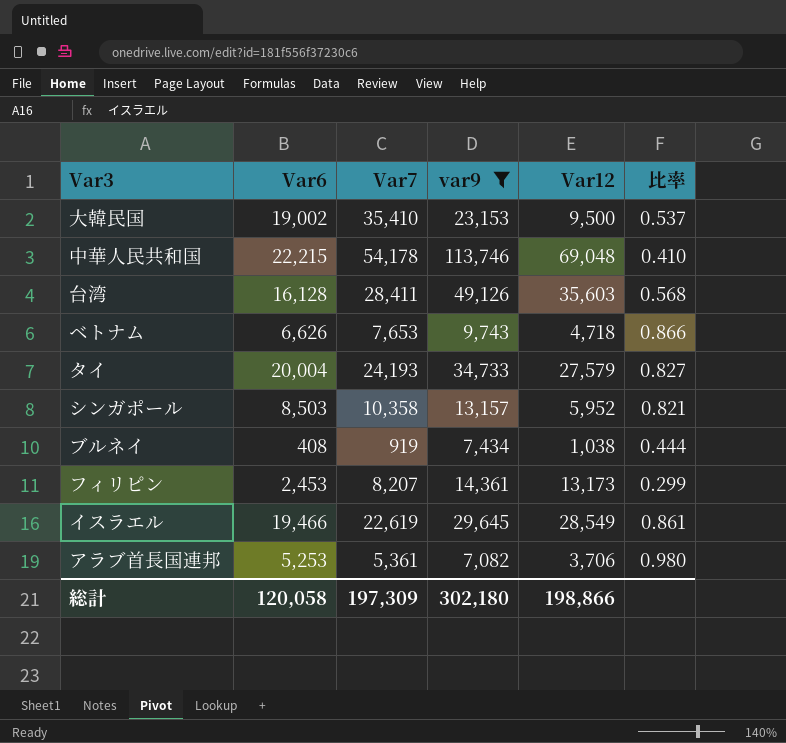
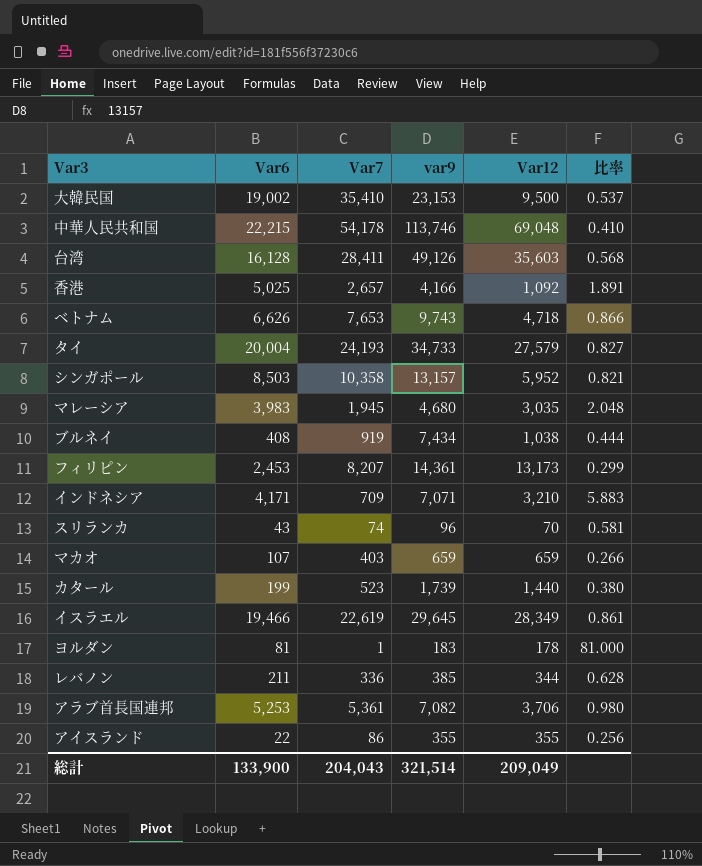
filter: var9 >= 7,082 -> none
イスラエル | Var12: 28,549 -> 28,349
総計 | Var6: 120,058 -> 133,900
総計 | Var7: 197,309 -> 204,043
総計 | var9: 302,180 -> 321,514
総計 | Var12: 198,866 -> 209,049

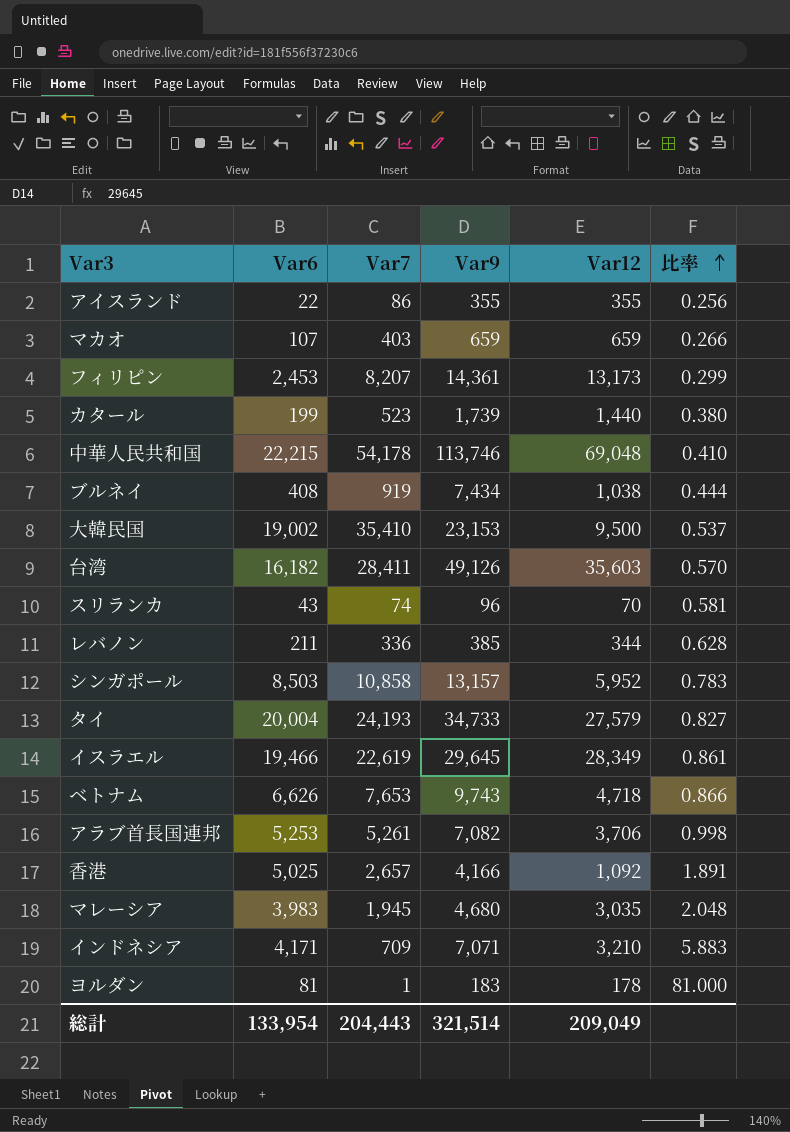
row order: none -> 比率 ascending
column name: var9 -> Var9
台湾 | Var6: 16,128 -> 16,182
台湾 | 比率: 0.568 -> 0.570
シンガポール | Var7: 10,358 -> 10,858
シンガポール | 比率: 0.821 -> 0.783
アラブ首長国連邦 | Var7: 5,361 -> 5,261
アラブ首長国連邦 | 比率: 0.980 -> 0.998
総計 | Var6: 133,900 -> 133,954
総計 | Var7: 204,043 -> 204,443

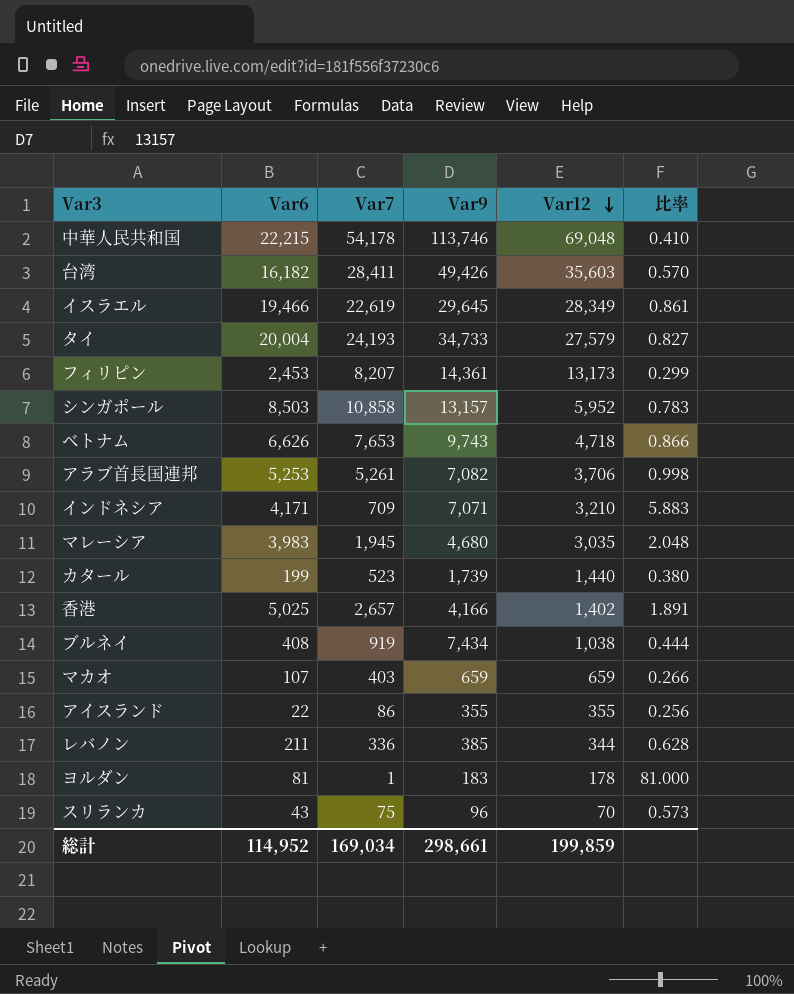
row order: 比率 ascending -> Var12 descending
row 大韓民国: 19,002 | 35,410 | 23,153 | 9,500 | 0.537 -> none
台湾 | Var9: 49,126 -> 49,426
香港 | Var12: 1,092 -> 1,402
スリランカ | Var7: 74 -> 75
スリランカ | 比率: 0.581 -> 0.573
総計 | Var6: 133,954 -> 114,952
総計 | Var7: 204,443 -> 169,034
総計 | Var9: 321,514 -> 298,661
総計 | Var12: 209,049 -> 199,859

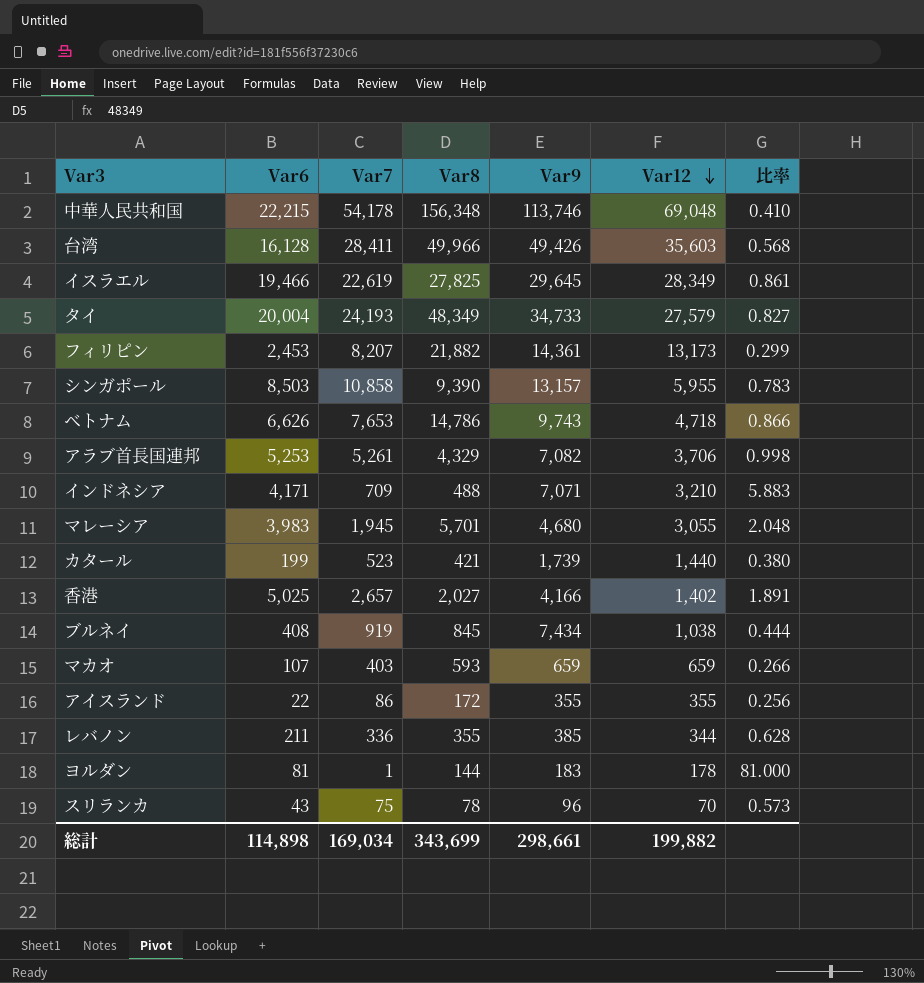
column Var8 | position: none -> 4
台湾 | Var6: 16,182 -> 16,128
台湾 | 比率: 0.570 -> 0.568
シンガポール | Var12: 5,952 -> 5,955
マレーシア | Var12: 3,035 -> 3,055
総計 | Var6: 114,952 -> 114,898
総計 | Var12: 199,859 -> 199,882

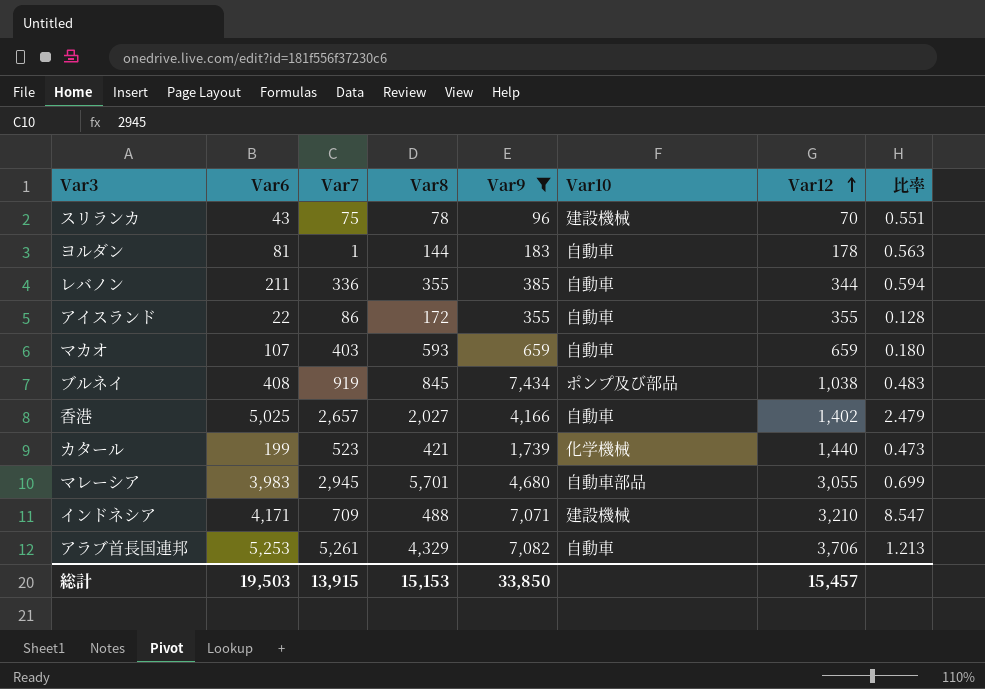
filter: none -> Var9 <= 7,434
row order: Var12 descending -> Var12 ascending
column Var10 | position: none -> 6
column 比率 | formula: [Var6] / [Var7] -> [Var6] / [Var8]
マレーシア | Var7: 1,945 -> 2,945
総計 | Var6: 114,898 -> 19,503
総計 | Var7: 169,034 -> 13,915
総計 | Var8: 343,699 -> 15,153
総計 | Var9: 298,661 -> 33,850
総計 | Var12: 199,882 -> 15,457

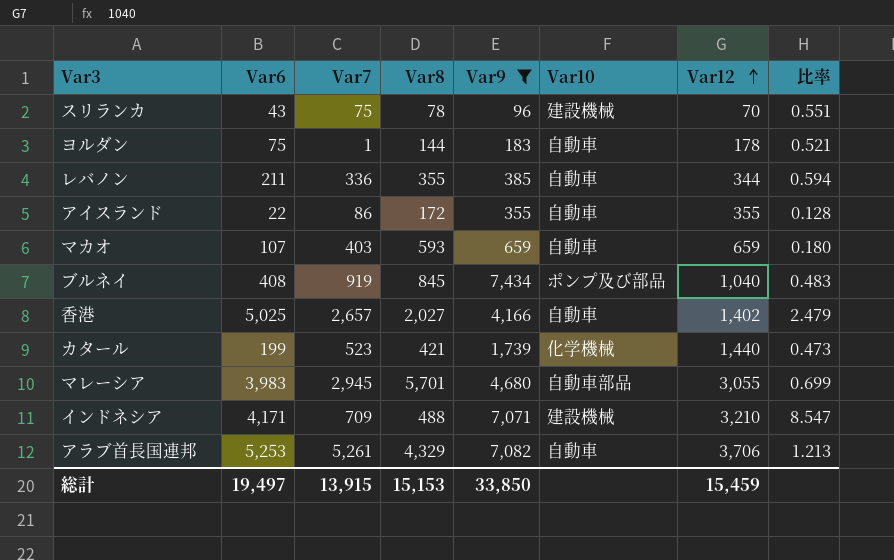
ヨルダン | Var6: 81 -> 75
ヨルダン | 比率: 0.563 -> 0.521
ブルネイ | Var12: 1,038 -> 1,040
総計 | Var6: 19,503 -> 19,497
総計 | Var12: 15,457 -> 15,459

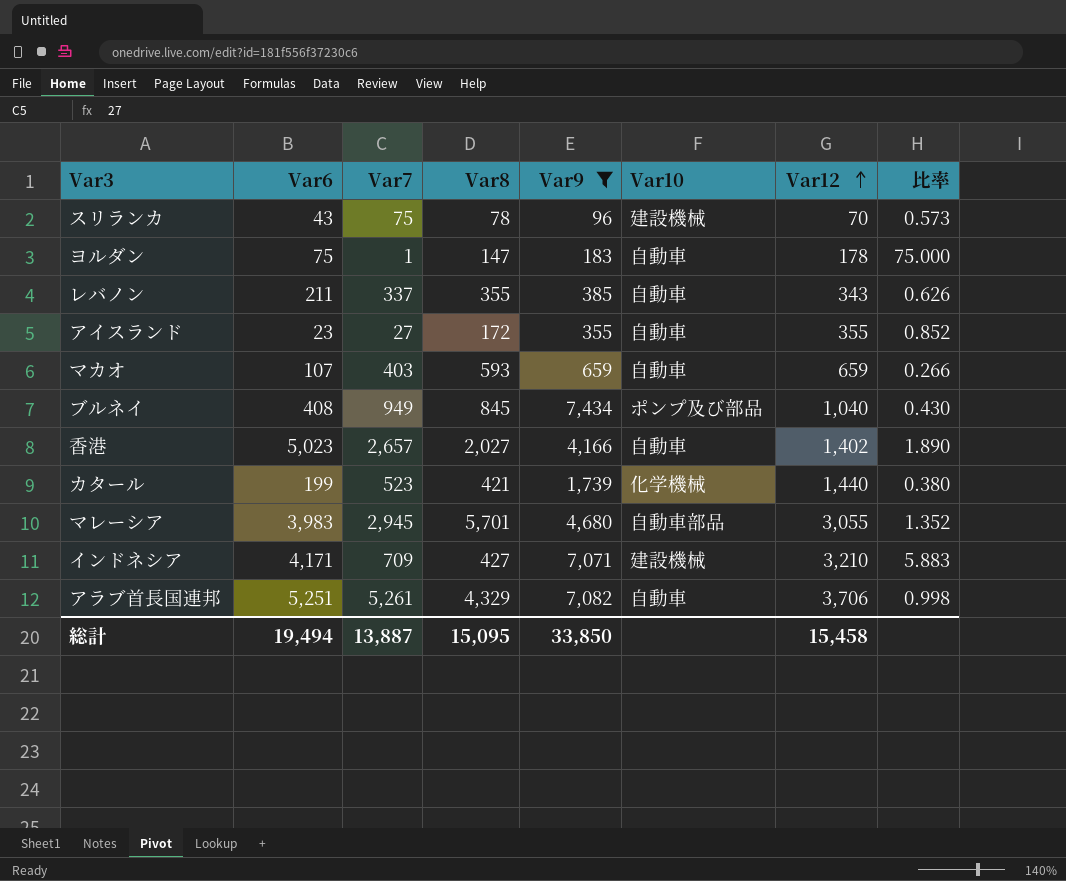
column 比率 | formula: [Var6] / [Var8] -> [Var6] / [Var7]
ヨルダン | Var8: 144 -> 147
レバノン | Var7: 336 -> 337
レバノン | Var12: 344 -> 343
アイスランド | Var6: 22 -> 23
アイスランド | Var7: 86 -> 27
ブルネイ | Var7: 919 -> 949
香港 | Var6: 5,025 -> 5,023
インドネシア | Var8: 488 -> 427
アラブ首長国連邦 | Var6: 5,253 -> 5,251
総計 | Var6: 19,497 -> 19,494
総計 | Var7: 13,915 -> 13,887
総計 | Var8: 15,153 -> 15,095
総計 | Var12: 15,459 -> 15,458

